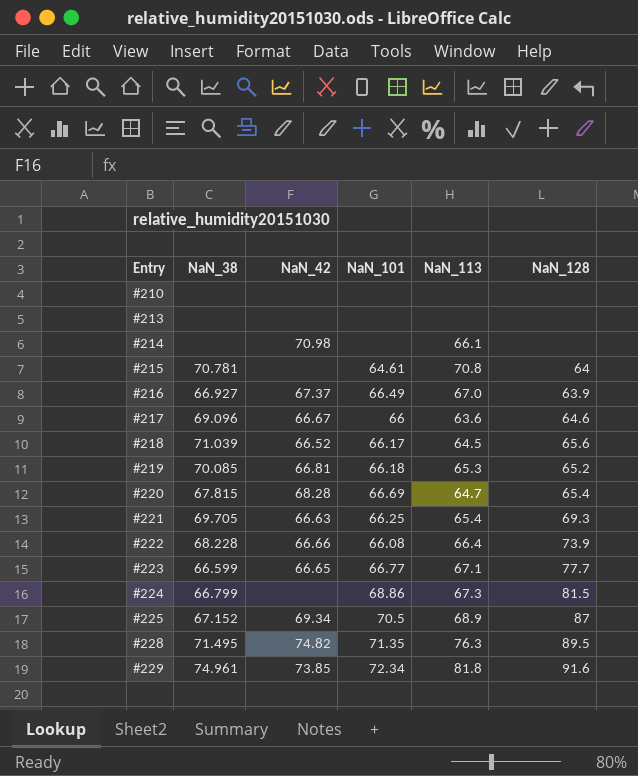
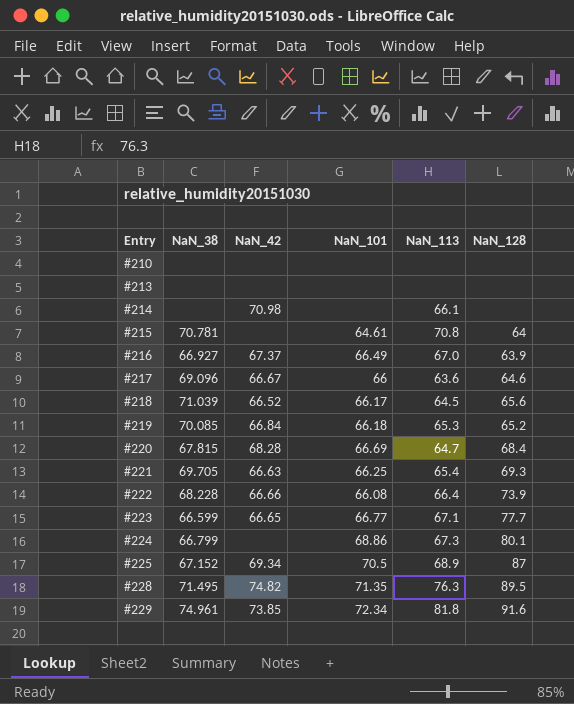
#219 | NaN_42: 66.81 -> 66.84
#220 | NaN_128: 65.4 -> 68.4
#224 | NaN_128: 81.5 -> 80.1

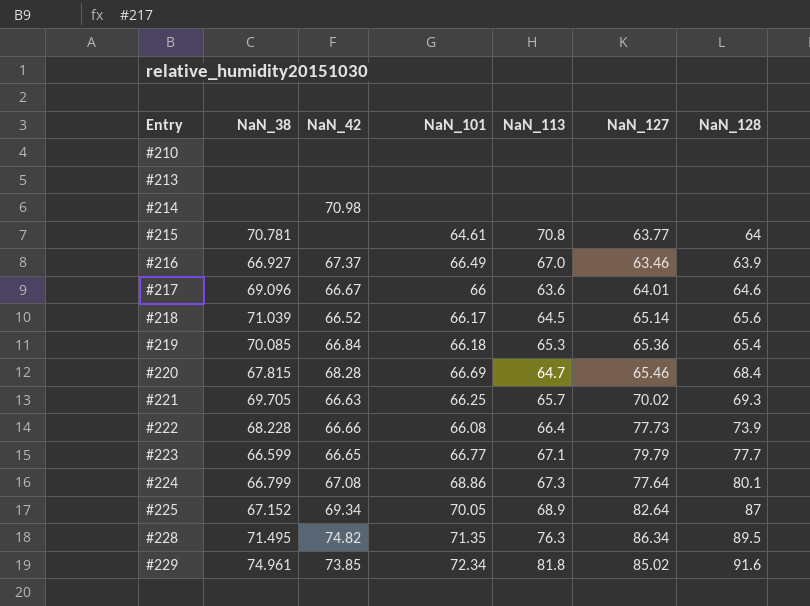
column NaN_127 | position: none -> 6
#214 | NaN_113: 66.1 -> none
#219 | NaN_128: 65.2 -> 65.4
#221 | NaN_113: 65.4 -> 65.7
#224 | NaN_42: none -> 67.08
#225 | NaN_101: 70.5 -> 70.05

